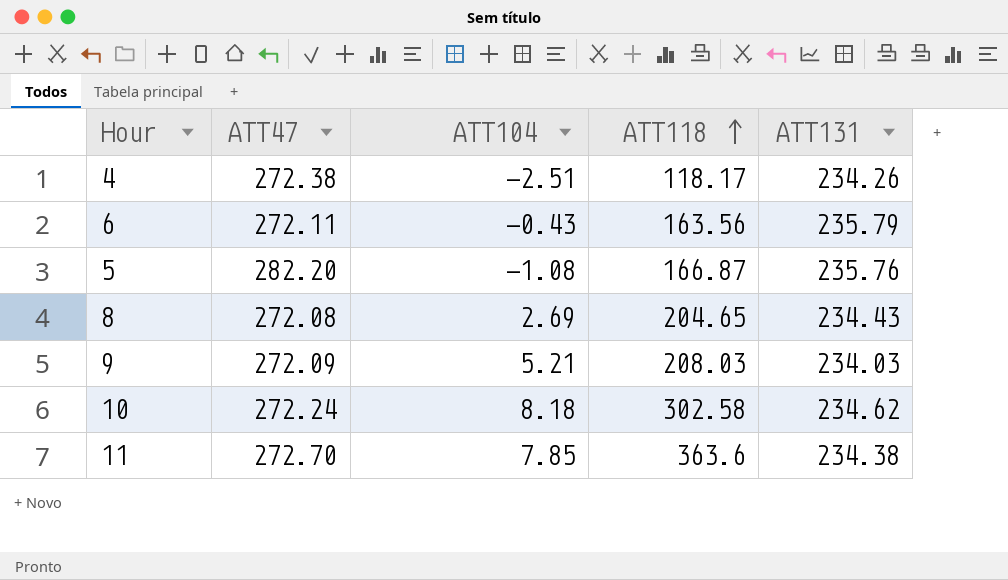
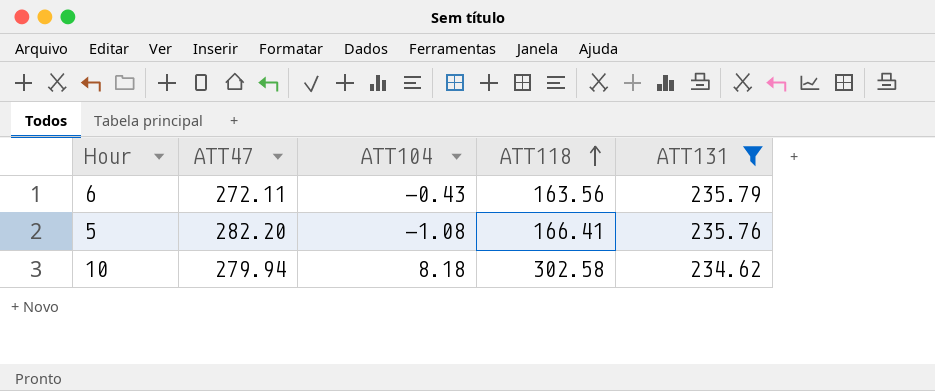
filter: none -> ATT131 >= 234.62
5 | ATT118: 166.87 -> 166.41
10 | ATT47: 272.24 -> 279.94

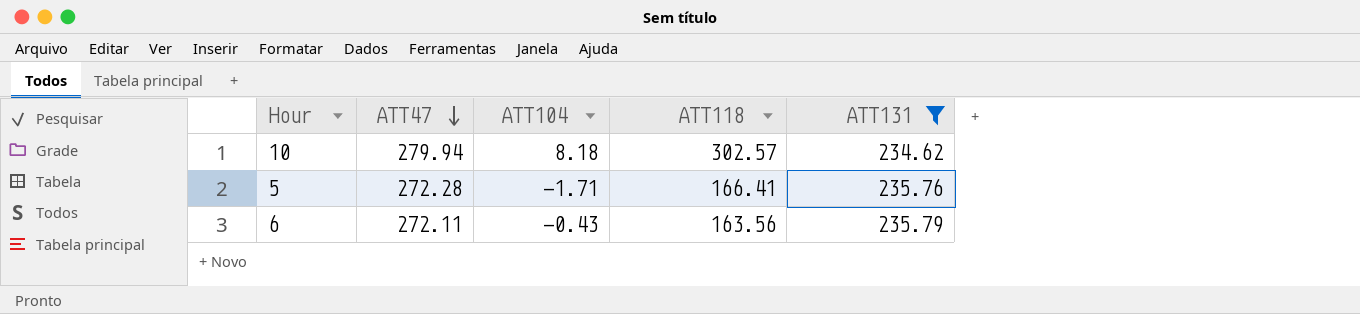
row order: ATT118 ascending -> ATT47 descending
10 | ATT118: 302.58 -> 302.57
5 | ATT47: 282.20 -> 272.28
5 | ATT104: -1.08 -> -1.71

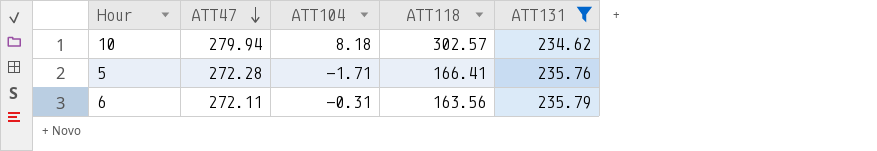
6 | ATT104: -0.43 -> -0.31

